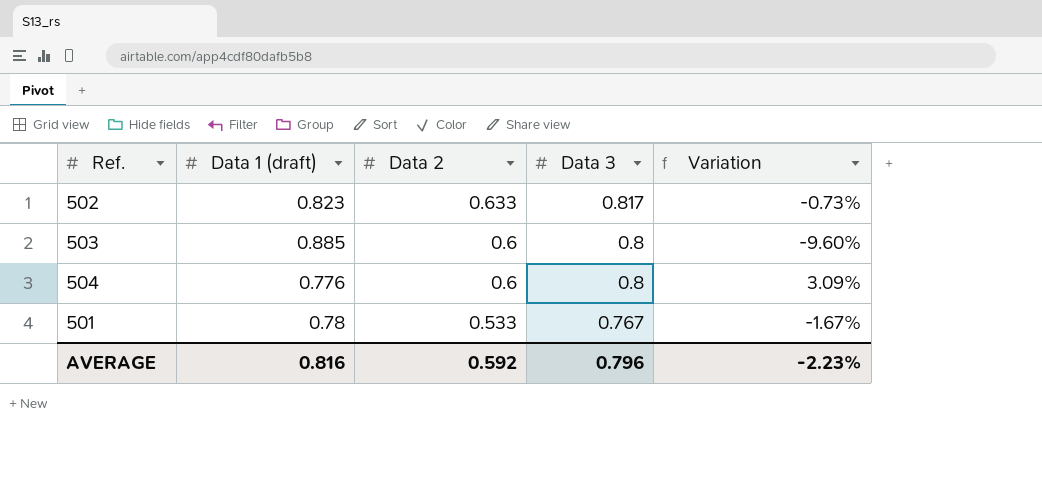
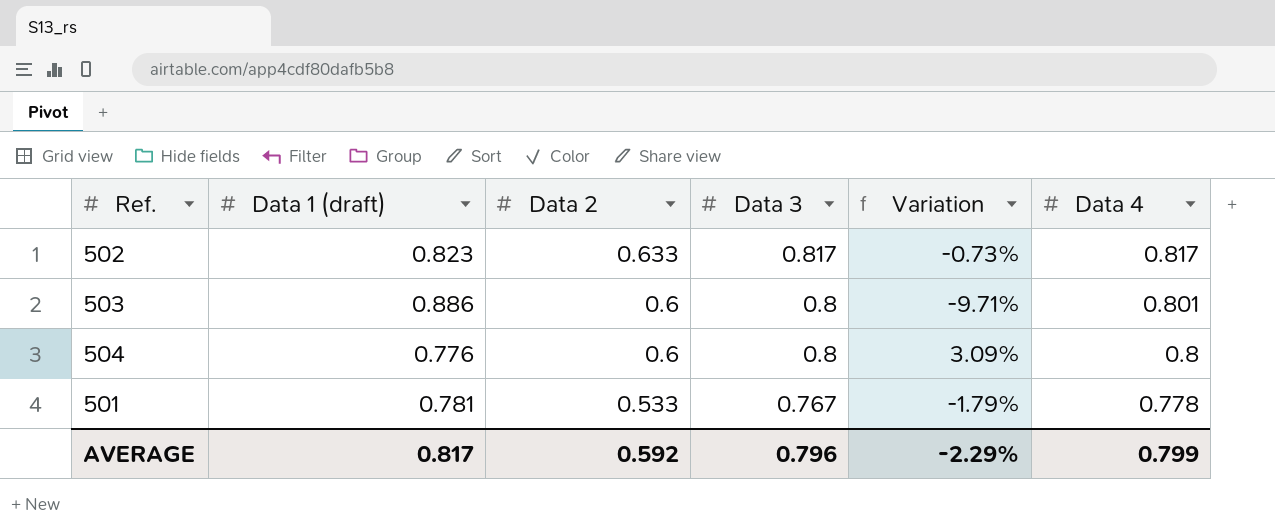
column Data 4 | position: none -> 6
503 | Data 1 (draft): 0.885 -> 0.886
503 | Variation: -9.60% -> -9.71%
501 | Data 1 (draft): 0.78 -> 0.781
501 | Variation: -1.67% -> -1.79%
AVERAGE | Data 1 (draft): 0.816 -> 0.817
AVERAGE | Variation: -2.23% -> -2.29%

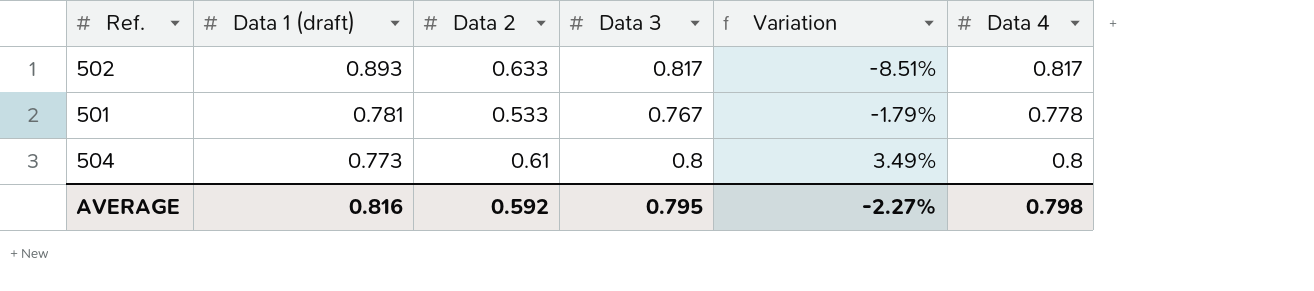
row order: Data 2 descending -> Data 1 (draft) descending
row 503: 0.886 | 0.6 | 0.8 | -9.71% | 0.801 -> none
502 | Data 1 (draft): 0.823 -> 0.893
502 | Variation: -0.73% -> -8.51%
504 | Data 1 (draft): 0.776 -> 0.773
504 | Data 2: 0.6 -> 0.61
504 | Variation: 3.09% -> 3.49%
AVERAGE | Data 1 (draft): 0.817 -> 0.816
AVERAGE | Data 3: 0.796 -> 0.795
AVERAGE | Variation: -2.29% -> -2.27%
AVERAGE | Data 4: 0.799 -> 0.798

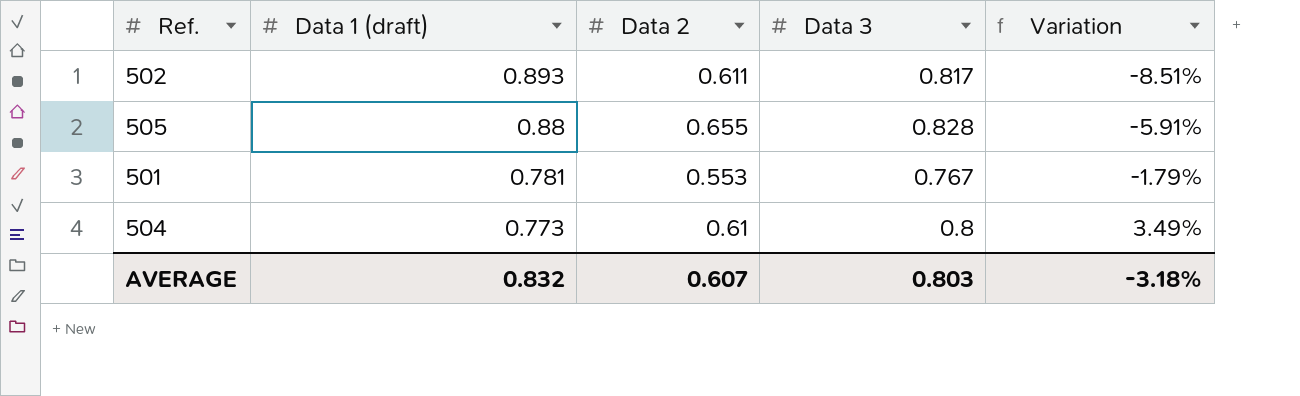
column Data 4 | position: 6 -> none
502 | Data 2: 0.633 -> 0.611
row 505: none -> 0.88 | 0.655 | 0.828 | -5.91%
501 | Data 2: 0.533 -> 0.553
AVERAGE | Data 1 (draft): 0.816 -> 0.832
AVERAGE | Data 2: 0.592 -> 0.607
AVERAGE | Data 3: 0.795 -> 0.803
AVERAGE | Variation: -2.27% -> -3.18%

